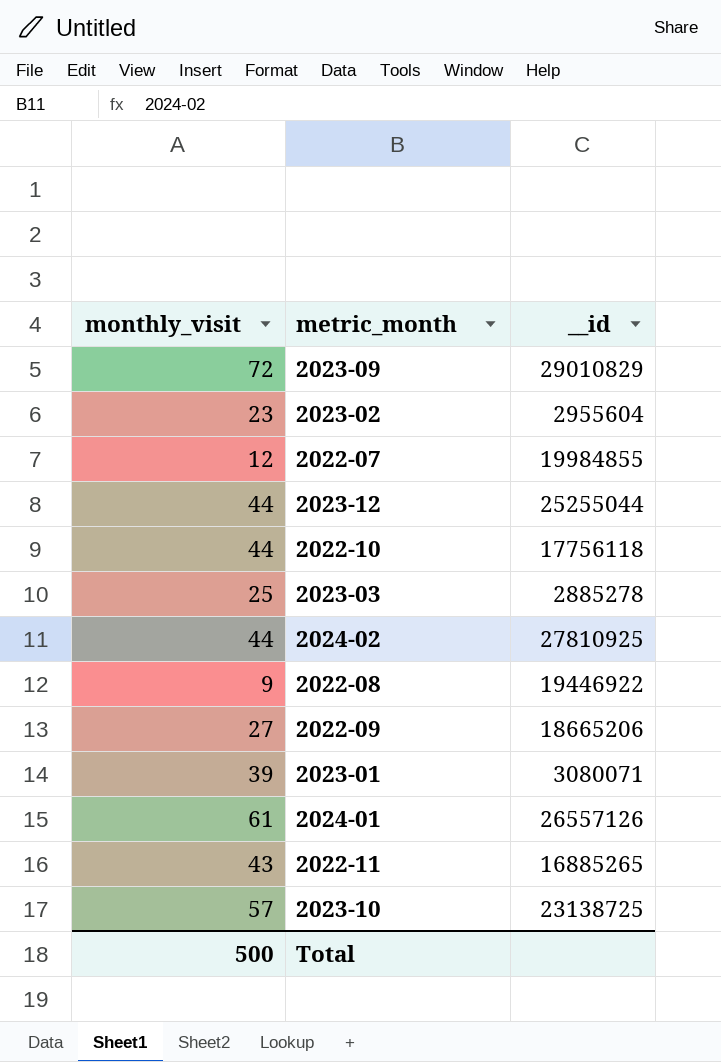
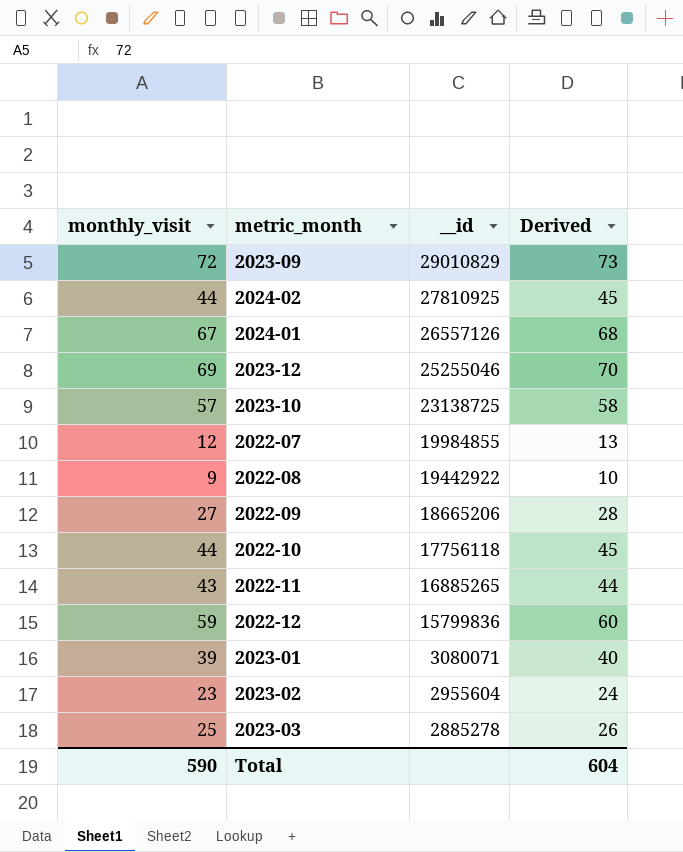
row order: none -> __id descending
column Derived | formula: none -> [monthly_visit] + 1
2024-01 | monthly_visit: 61 -> 67
2023-12 | monthly_visit: 44 -> 69
2023-12 | __id: 25255044 -> 25255046
2022-08 | __id: 19446922 -> 19442922
row 2022-12: none -> 59 | 15799836 | 60
Total | monthly_visit: 500 -> 590

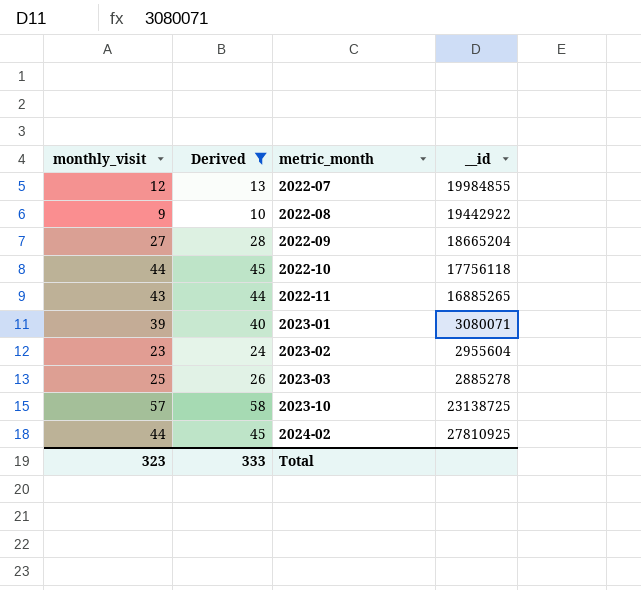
filter: none -> Derived <= 58
row order: __id descending -> metric_month ascending
column Derived | position: 4 -> 2
2022-09 | __id: 18665206 -> 18665204
Total | monthly_visit: 590 -> 323
Total | Derived: 604 -> 333

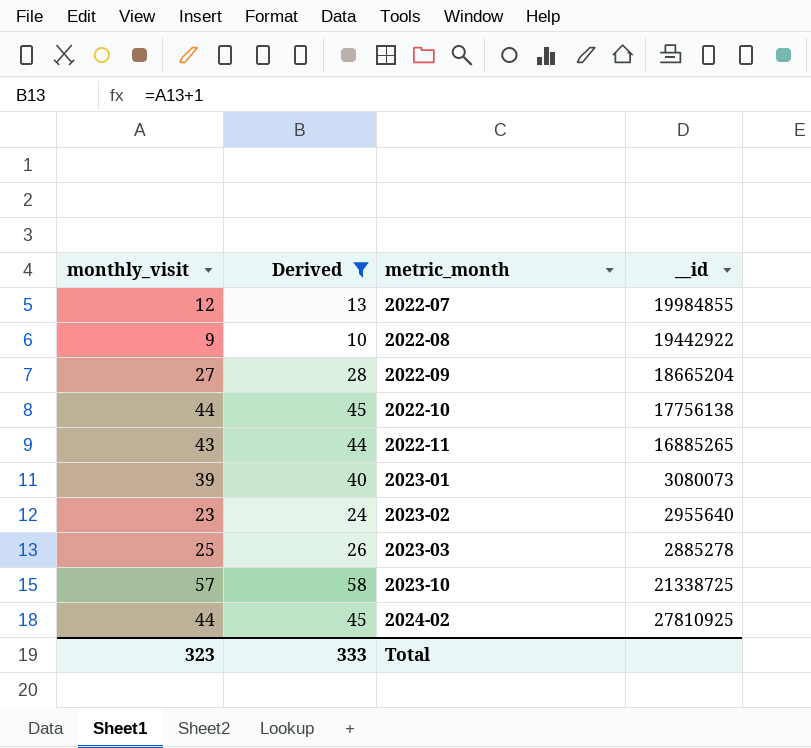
2022-10 | __id: 17756118 -> 17756138
2023-01 | __id: 3080071 -> 3080073
2023-02 | __id: 2955604 -> 2955640
2023-10 | __id: 23138725 -> 21338725

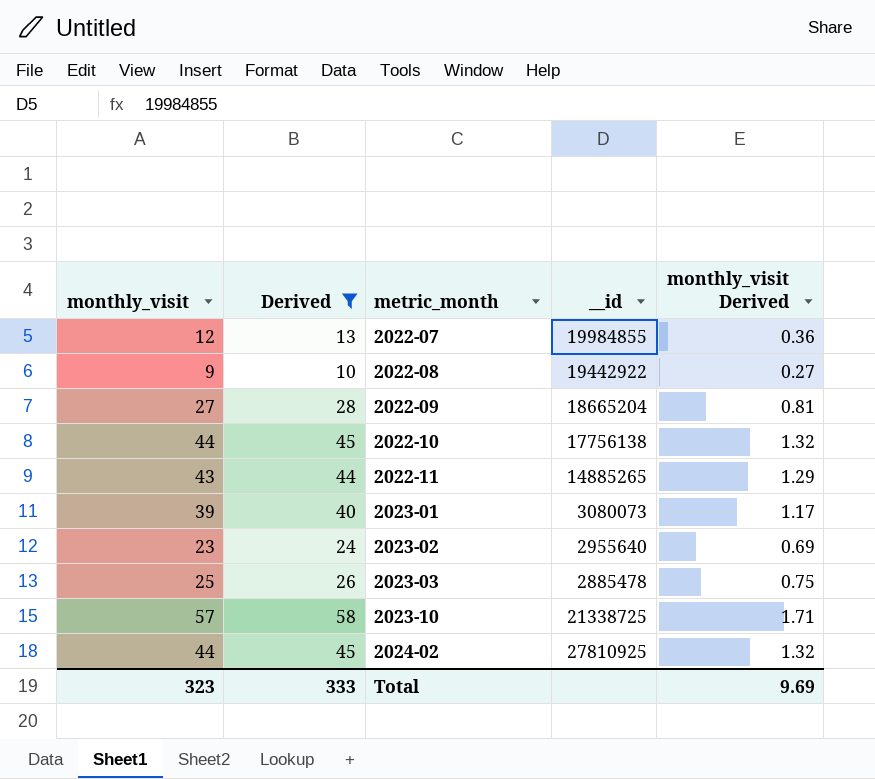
column monthly_visit Derived | formula: none -> [monthly_visit] * 0.03
2022-11 | __id: 16885265 -> 14885265
2023-03 | __id: 2885278 -> 2885478

